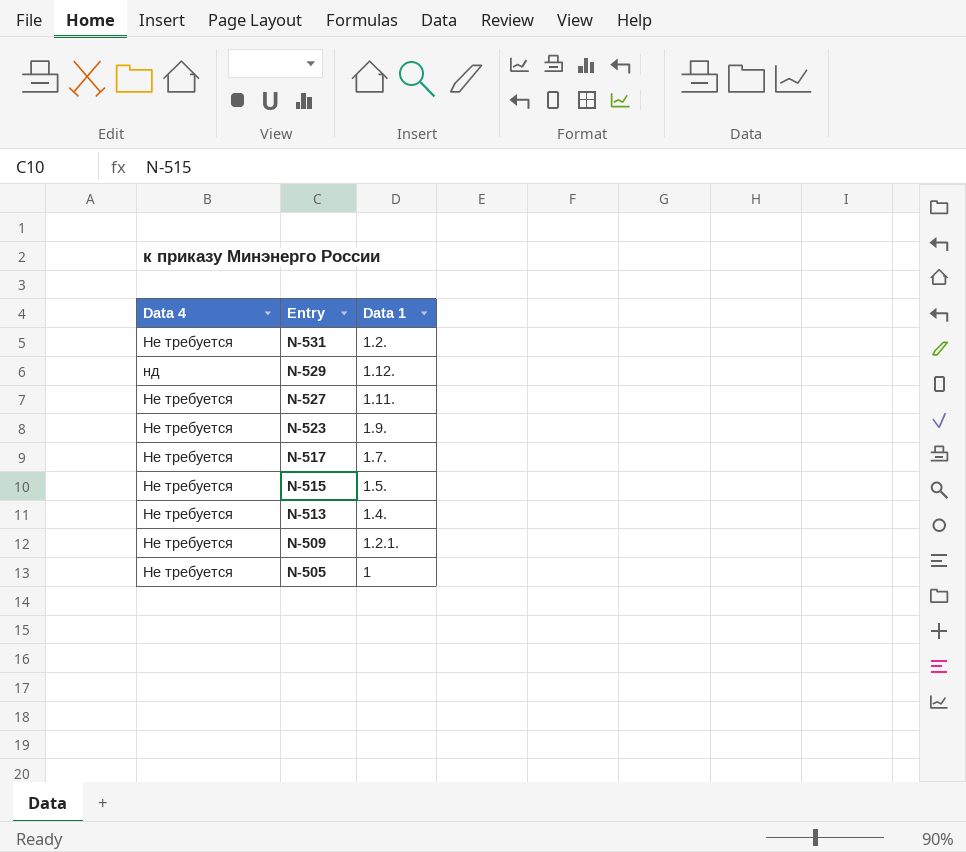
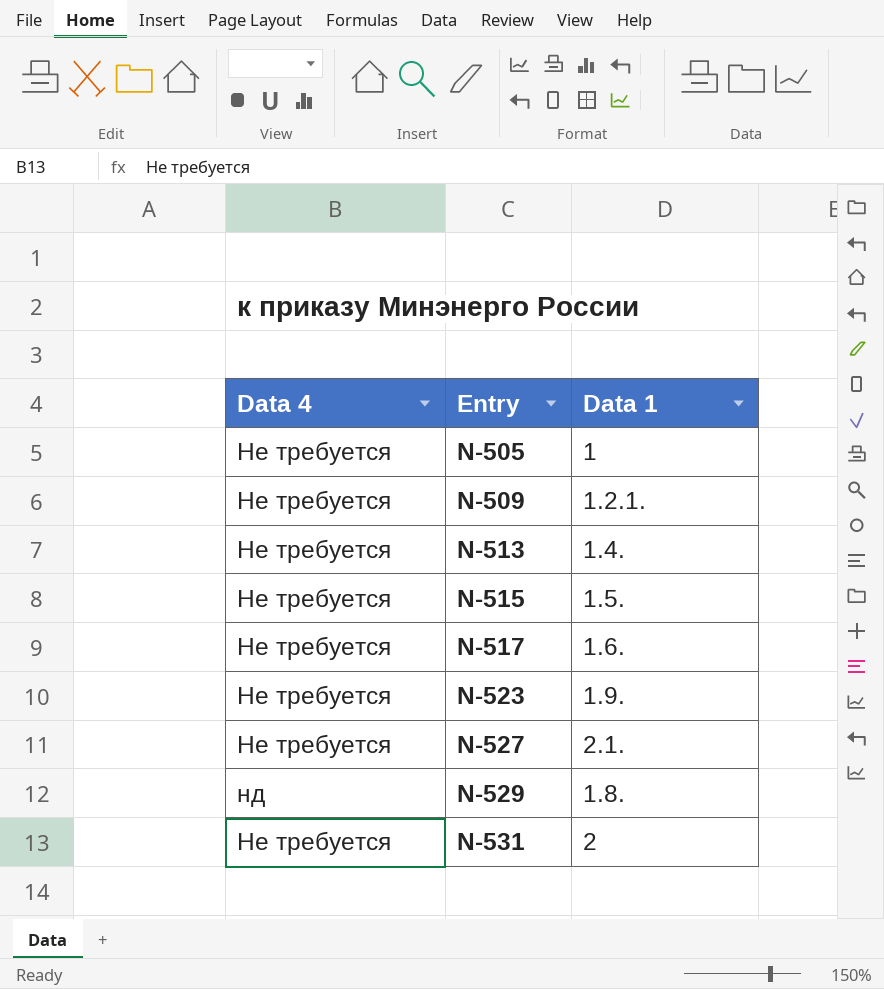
row order: Entry descending -> Entry ascending
N-517 | Data 1: 1.7. -> 1.6.
N-527 | Data 1: 1.11. -> 2.1.
N-529 | Data 1: 1.12. -> 1.8.
N-531 | Data 1: 1.2. -> 2

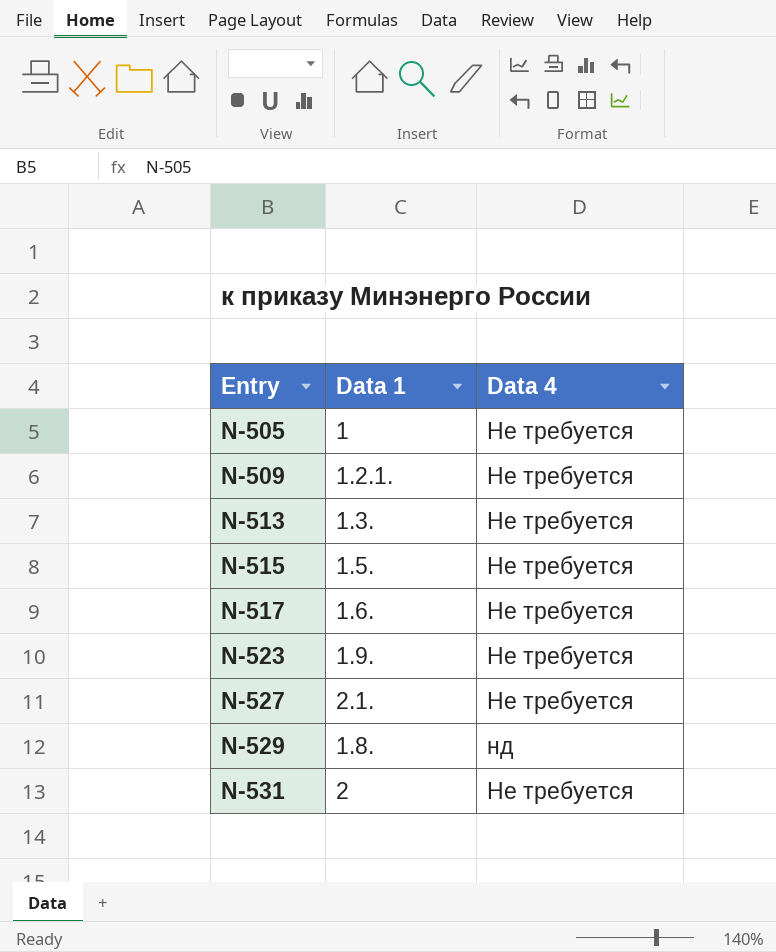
column Data 4 | position: 1 -> 3
N-513 | Data 1: 1.4. -> 1.3.

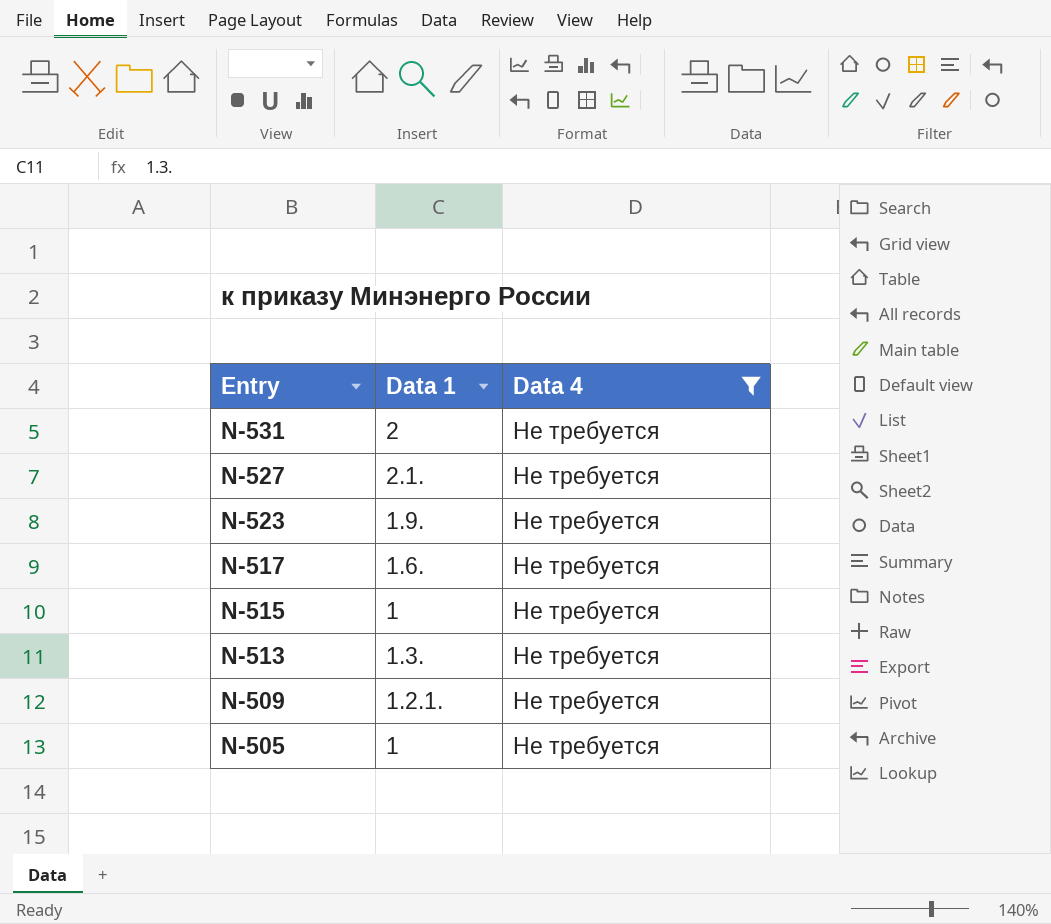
filter: none -> Data 4 = Не требуется
row order: Entry ascending -> Entry descending
N-515 | Data 1: 1.5. -> 1

